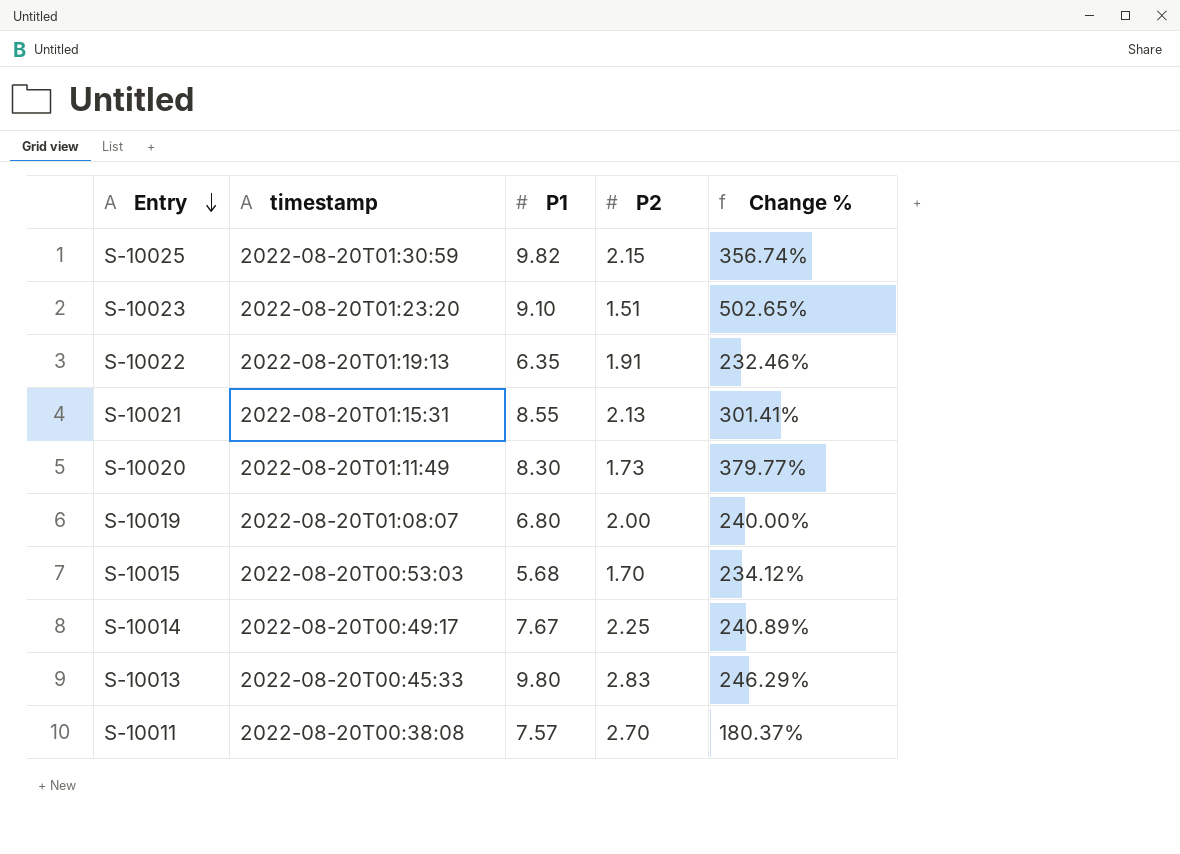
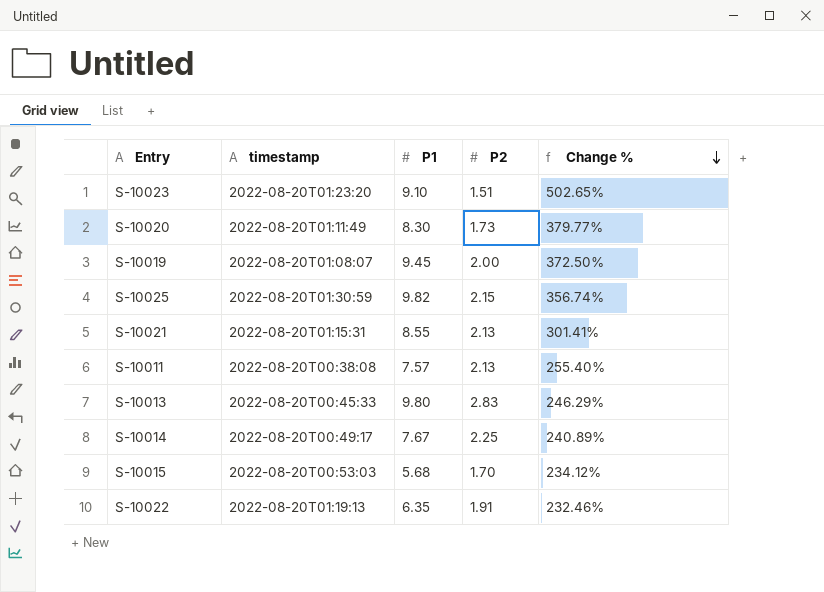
row order: Entry descending -> Change % descending
S-10019 | P1: 6.80 -> 9.45
S-10019 | Change %: 240.00% -> 372.50%
S-10011 | P2: 2.70 -> 2.13
S-10011 | Change %: 180.37% -> 255.40%

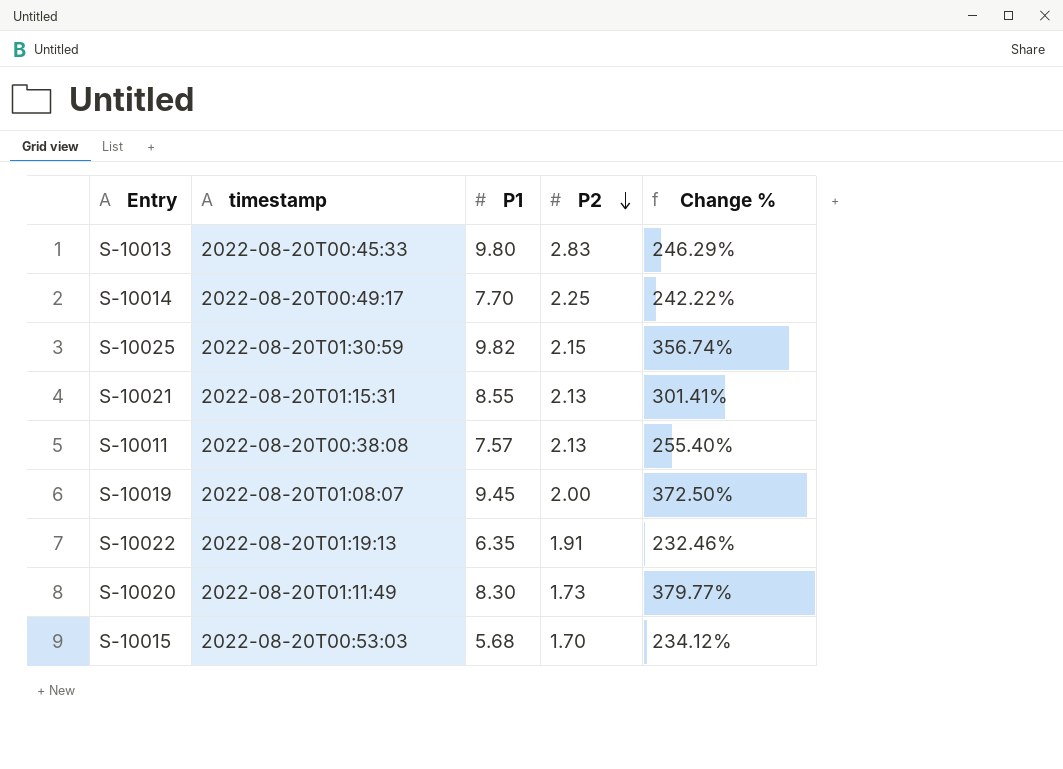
row order: Change % descending -> P2 descending
row S-10023: 2022-08-20T01:23:20 | 9.10 | 1.51 | 502.65% -> none
S-10014 | P1: 7.67 -> 7.70
S-10014 | Change %: 240.89% -> 242.22%

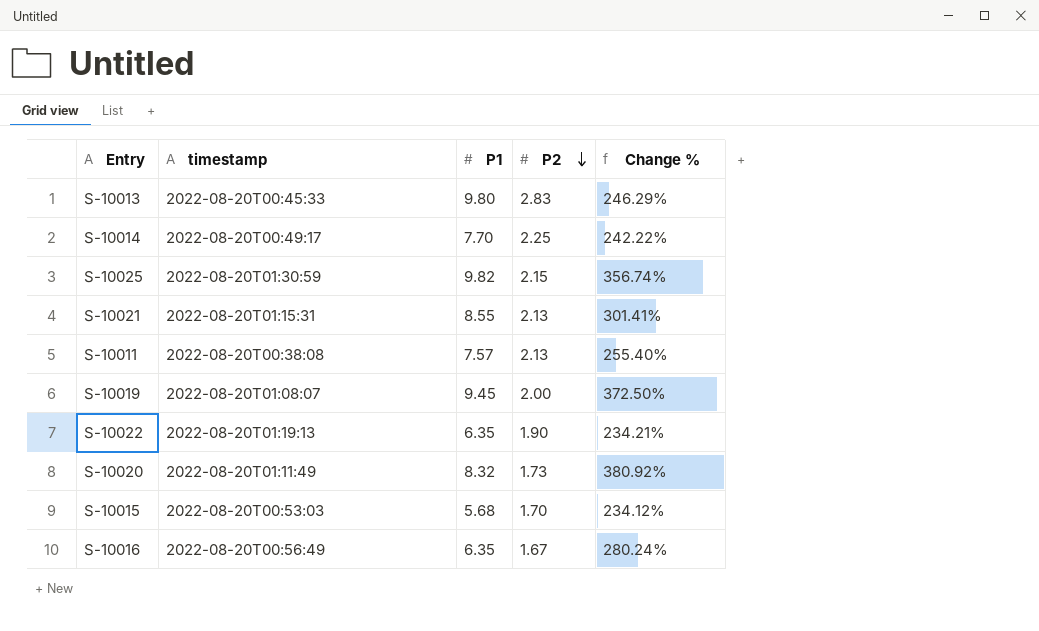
S-10022 | P2: 1.91 -> 1.90
S-10022 | Change %: 232.46% -> 234.21%
S-10020 | P1: 8.30 -> 8.32
S-10020 | Change %: 379.77% -> 380.92%
row S-10016: none -> 2022-08-20T00:56:49 | 6.35 | 1.67 | 280.24%

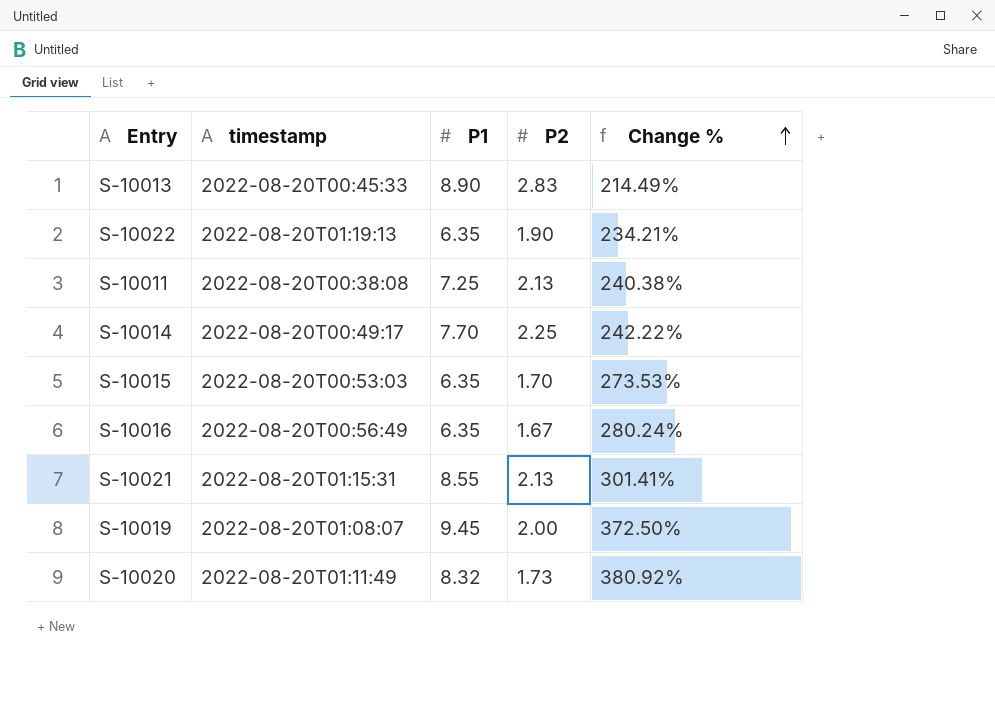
row order: P2 descending -> Change % ascending
row S-10025: 2022-08-20T01:30:59 | 9.82 | 2.15 | 356.74% -> none
S-10013 | P1: 9.80 -> 8.90
S-10013 | Change %: 246.29% -> 214.49%
S-10011 | P1: 7.57 -> 7.25
S-10011 | Change %: 255.40% -> 240.38%
S-10015 | P1: 5.68 -> 6.35
S-10015 | Change %: 234.12% -> 273.53%

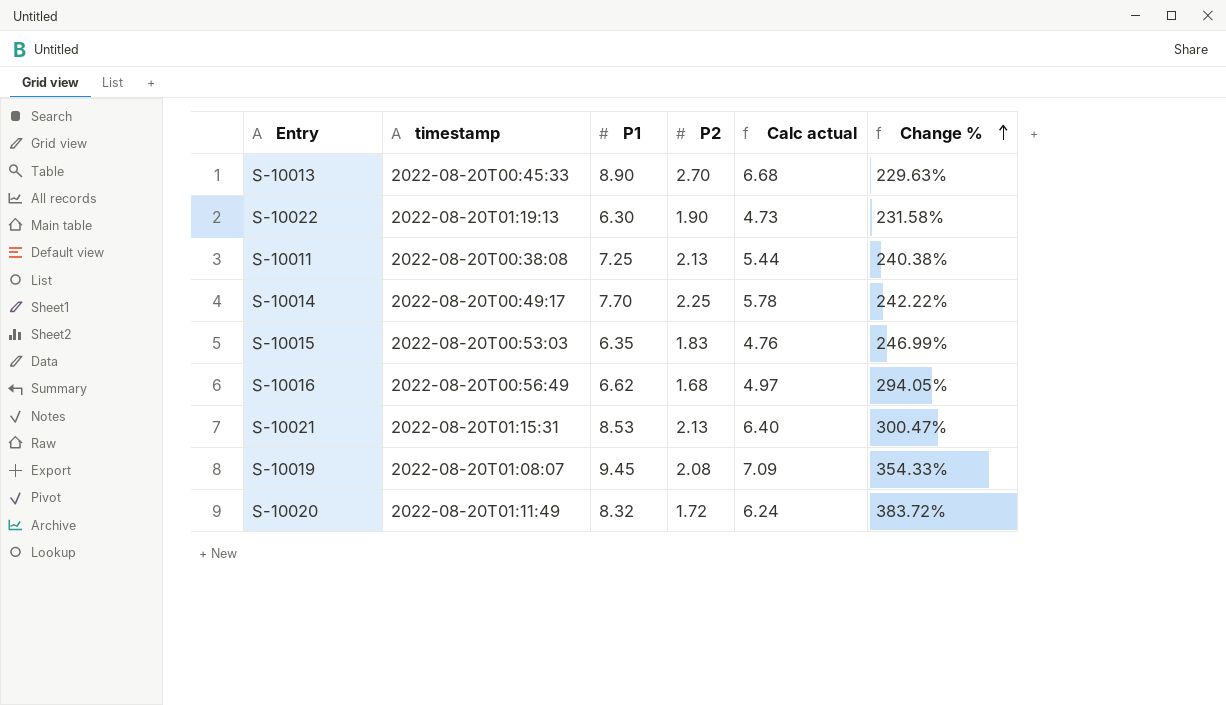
column Calc actual | formula: none -> [P1] * 0.75
S-10013 | P2: 2.83 -> 2.70
S-10013 | Change %: 214.49% -> 229.63%
S-10022 | P1: 6.35 -> 6.30
S-10022 | Change %: 234.21% -> 231.58%
S-10015 | P2: 1.70 -> 1.83
S-10015 | Change %: 273.53% -> 246.99%
S-10016 | P1: 6.35 -> 6.62
S-10016 | P2: 1.67 -> 1.68
S-10016 | Change %: 280.24% -> 294.05%
S-10021 | P1: 8.55 -> 8.53
S-10021 | Change %: 301.41% -> 300.47%
S-10019 | P2: 2.00 -> 2.08
S-10019 | Change %: 372.50% -> 354.33%
S-10020 | P2: 1.73 -> 1.72
S-10020 | Change %: 380.92% -> 383.72%

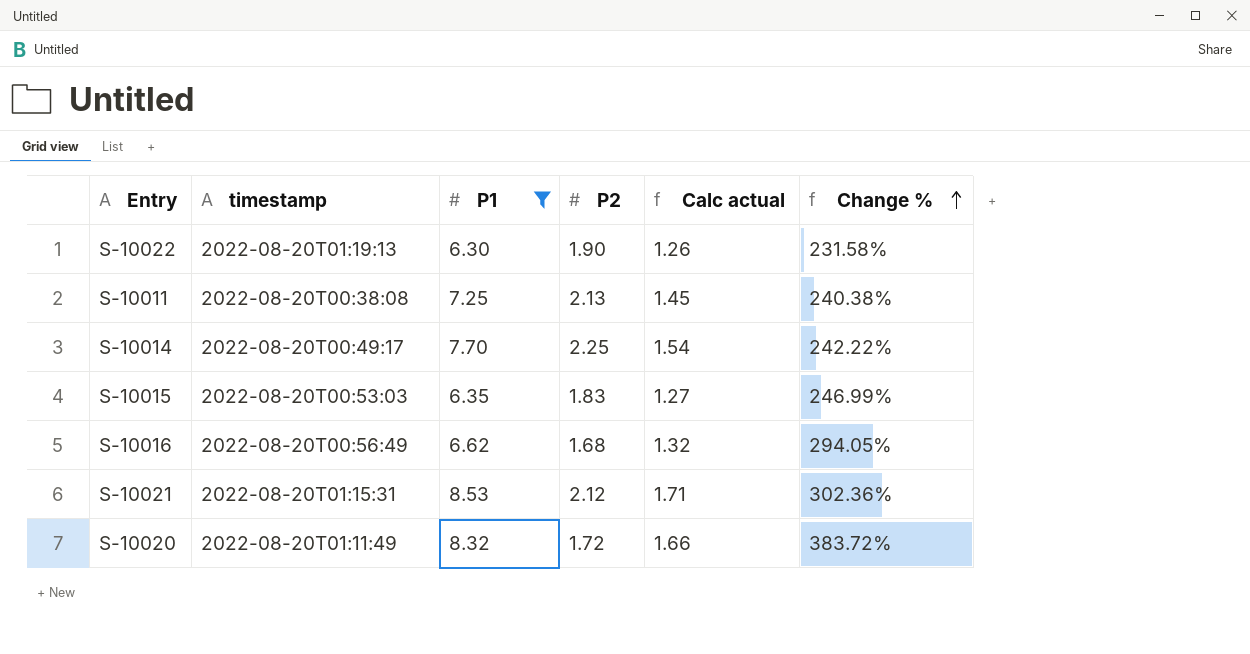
filter: none -> P1 <= 8.53
column Calc actual | formula: [P1] * 0.75 -> [P1] * 0.2
S-10021 | P2: 2.13 -> 2.12
S-10021 | Change %: 300.47% -> 302.36%

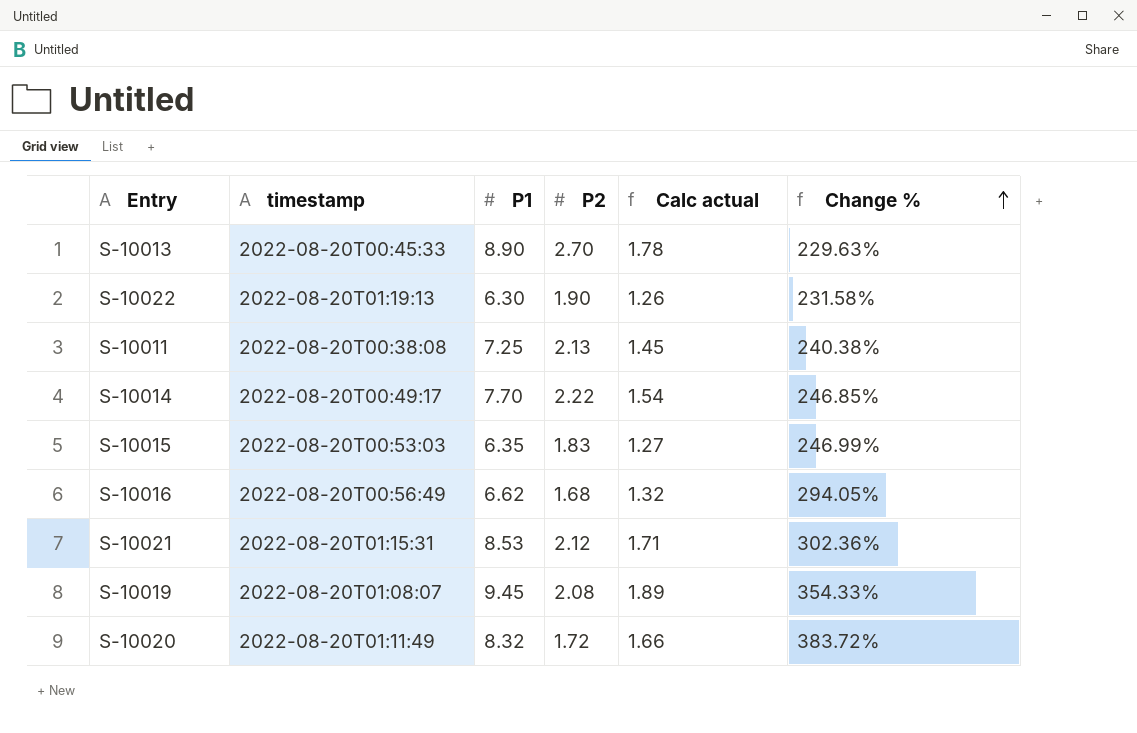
filter: P1 <= 8.53 -> none
S-10014 | P2: 2.25 -> 2.22
S-10014 | Change %: 242.22% -> 246.85%

